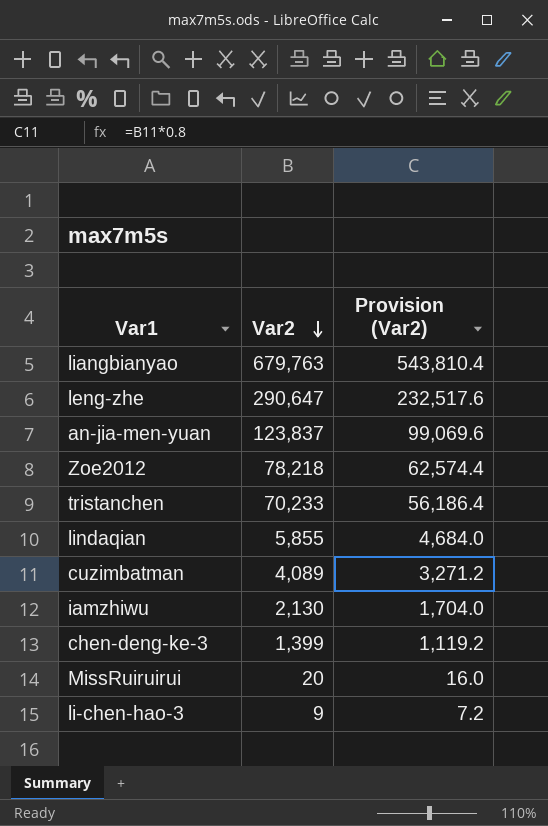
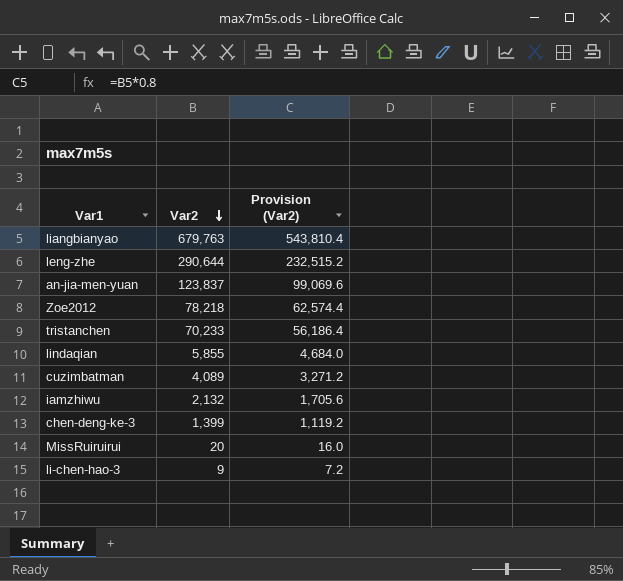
leng-zhe | Var2: 290,647 -> 290,644
leng-zhe | Provision (Var2): 232,517.6 -> 232,515.2
iamzhiwu | Var2: 2,130 -> 2,132
iamzhiwu | Provision (Var2): 1,704.0 -> 1,705.6

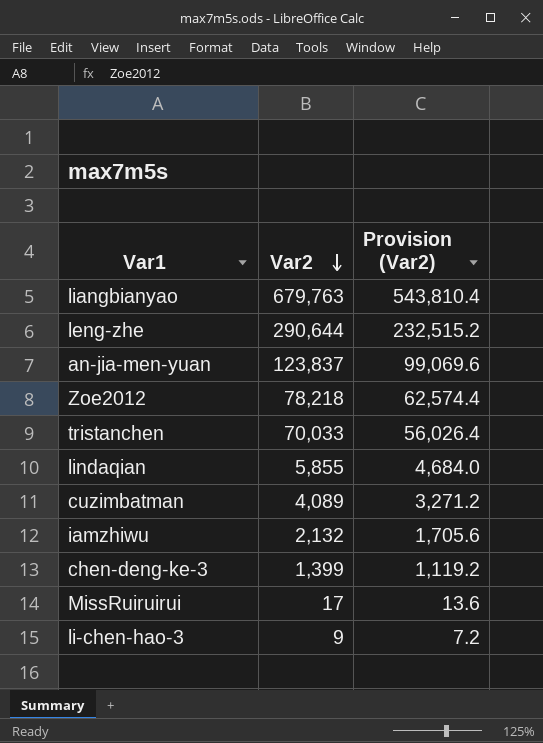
tristanchen | Var2: 70,233 -> 70,033
tristanchen | Provision (Var2): 56,186.4 -> 56,026.4
MissRuiruirui | Var2: 20 -> 17
MissRuiruirui | Provision (Var2): 16.0 -> 13.6

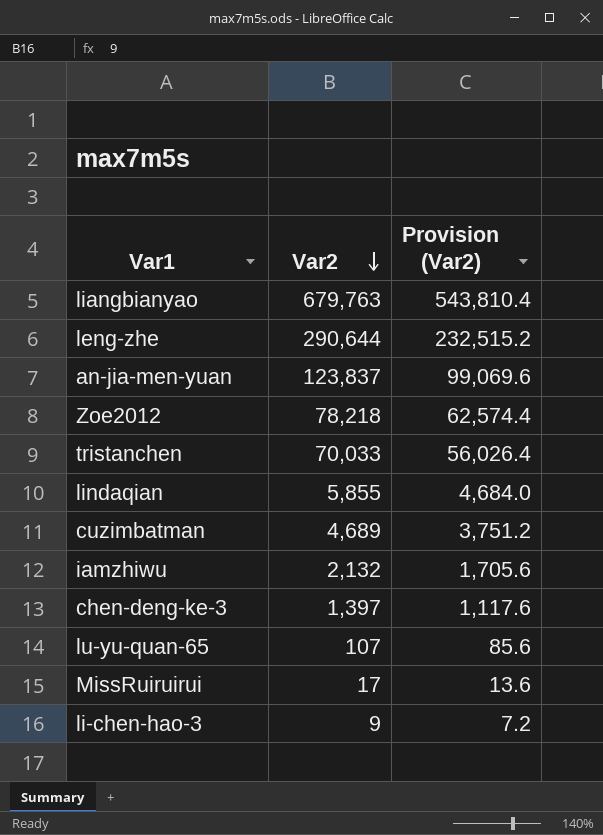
cuzimbatman | Var2: 4,089 -> 4,689
cuzimbatman | Provision (Var2): 3,271.2 -> 3,751.2
chen-deng-ke-3 | Var2: 1,399 -> 1,397
chen-deng-ke-3 | Provision (Var2): 1,119.2 -> 1,117.6
row lu-yu-quan-65: none -> 107 | 85.6

